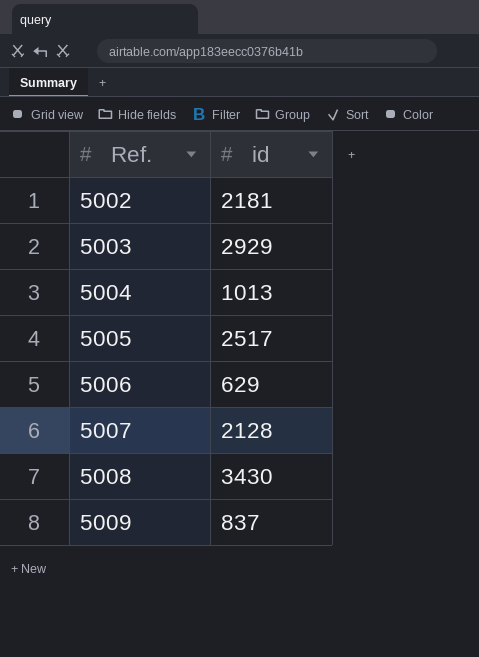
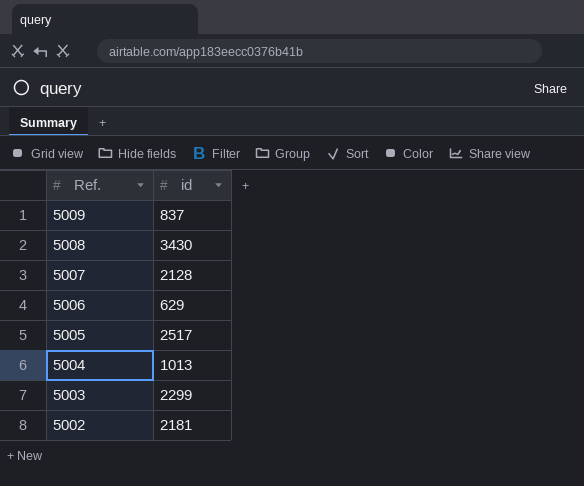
row order: Ref. ascending -> Ref. descending
5003 | id: 2929 -> 2299

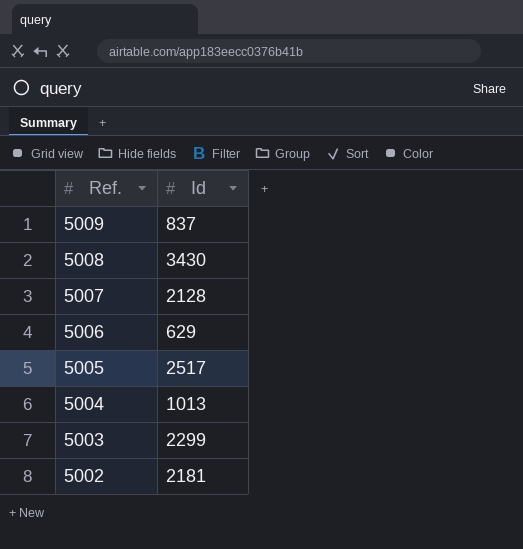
column name: id -> Id

